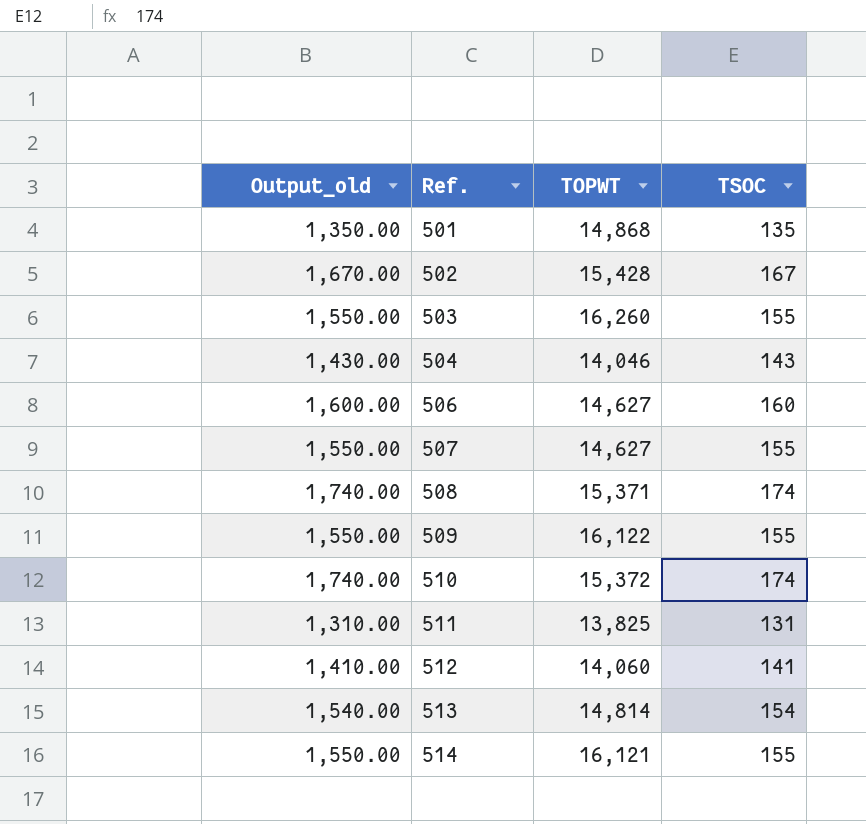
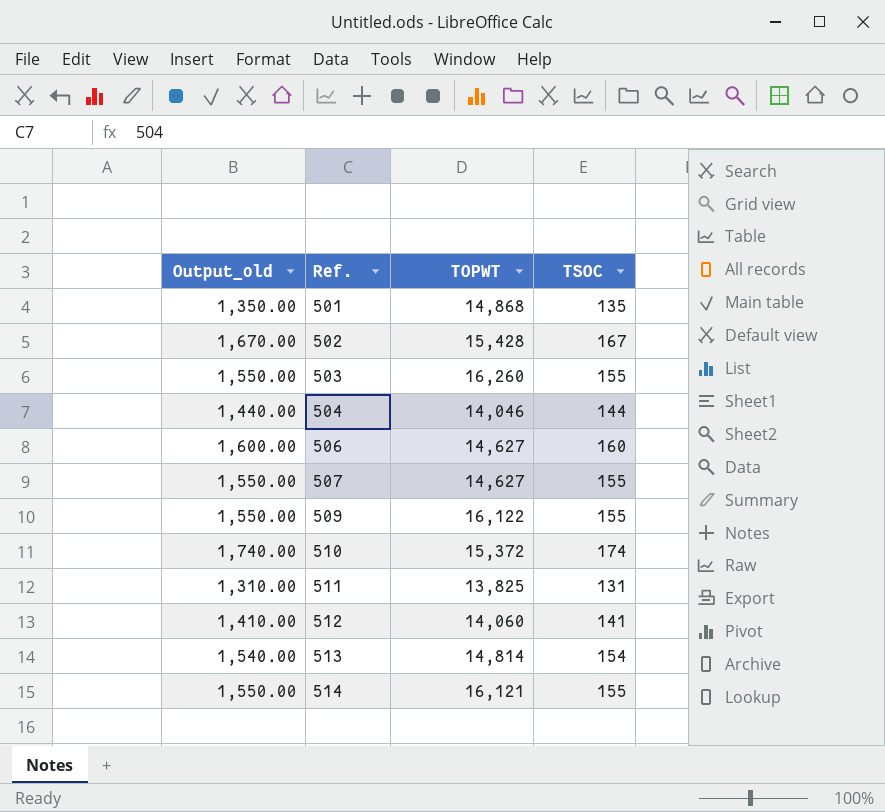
row 508: 1,740.00 | 15,371 | 174 -> none
504 | Output_old: 1,430.00 -> 1,440.00
504 | TSOC: 143 -> 144

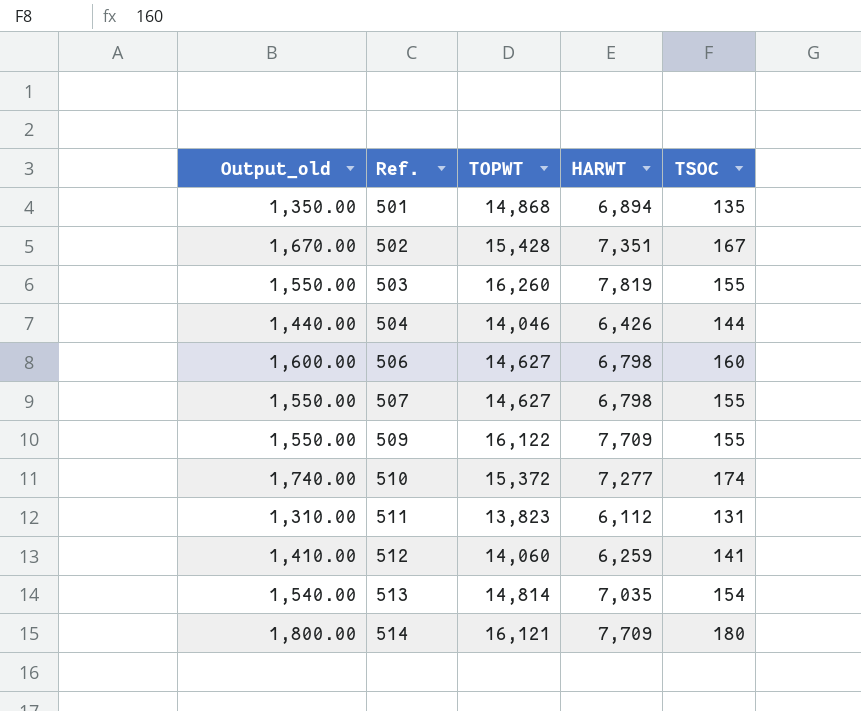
column HARWT | position: none -> 4
511 | TOPWT: 13,825 -> 13,823
514 | Output_old: 1,550.00 -> 1,800.00
514 | TSOC: 155 -> 180

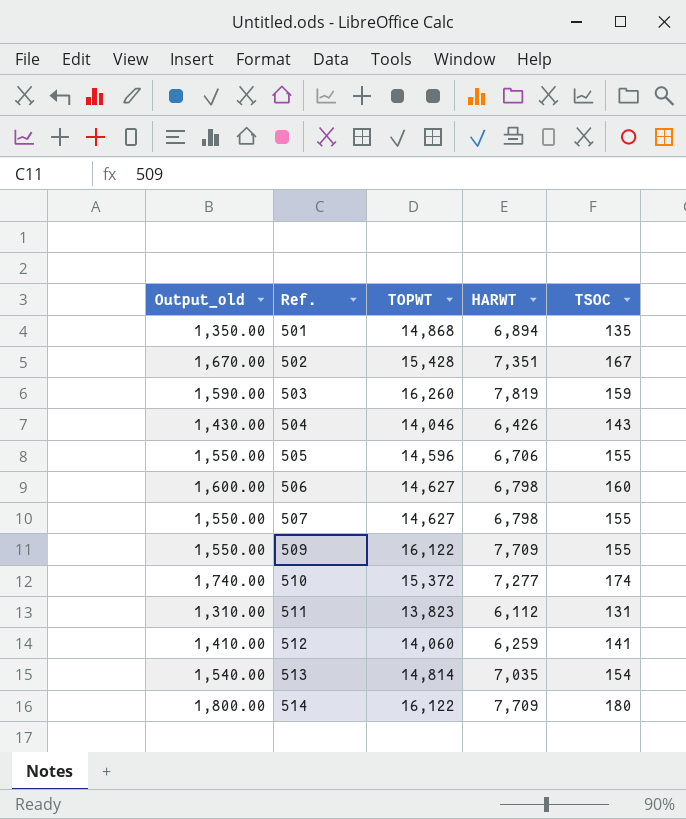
503 | Output_old: 1,550.00 -> 1,590.00
503 | TSOC: 155 -> 159
504 | Output_old: 1,440.00 -> 1,430.00
504 | TSOC: 144 -> 143
row 505: none -> 1,550.00 | 14,596 | 6,706 | 155
514 | TOPWT: 16,121 -> 16,122

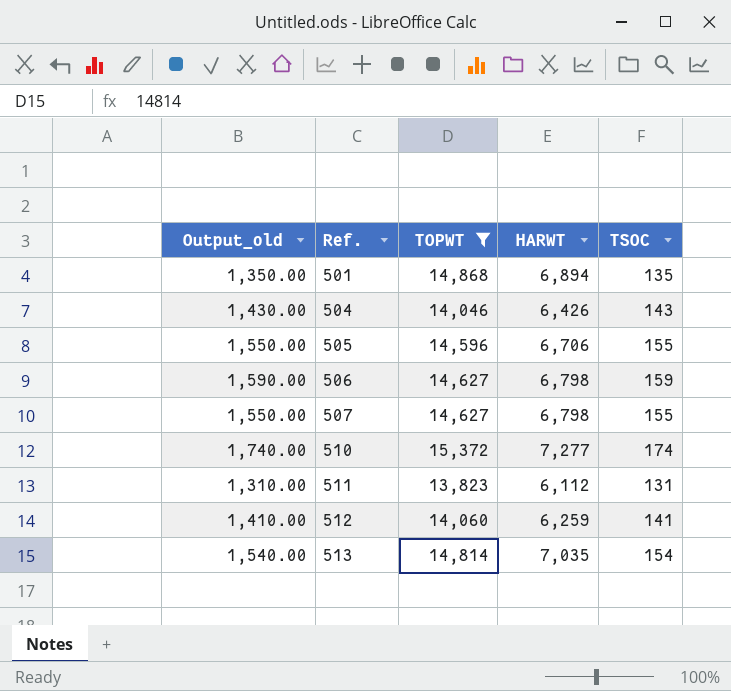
filter: none -> TOPWT <= 15,372
506 | Output_old: 1,600.00 -> 1,590.00
506 | TSOC: 160 -> 159

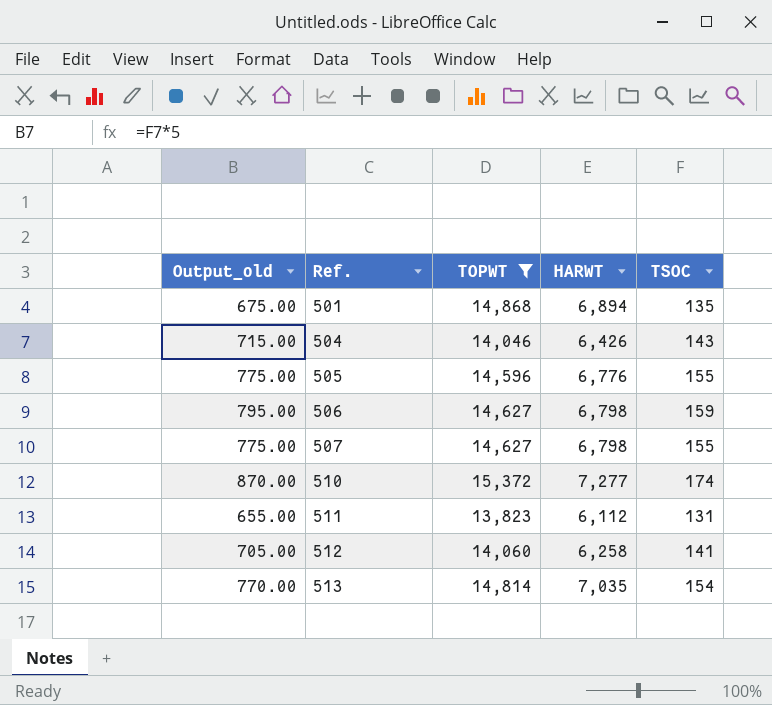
column Output_old | formula: [TSOC] * 10 -> [TSOC] * 5
505 | HARWT: 6,706 -> 6,776
512 | HARWT: 6,259 -> 6,258

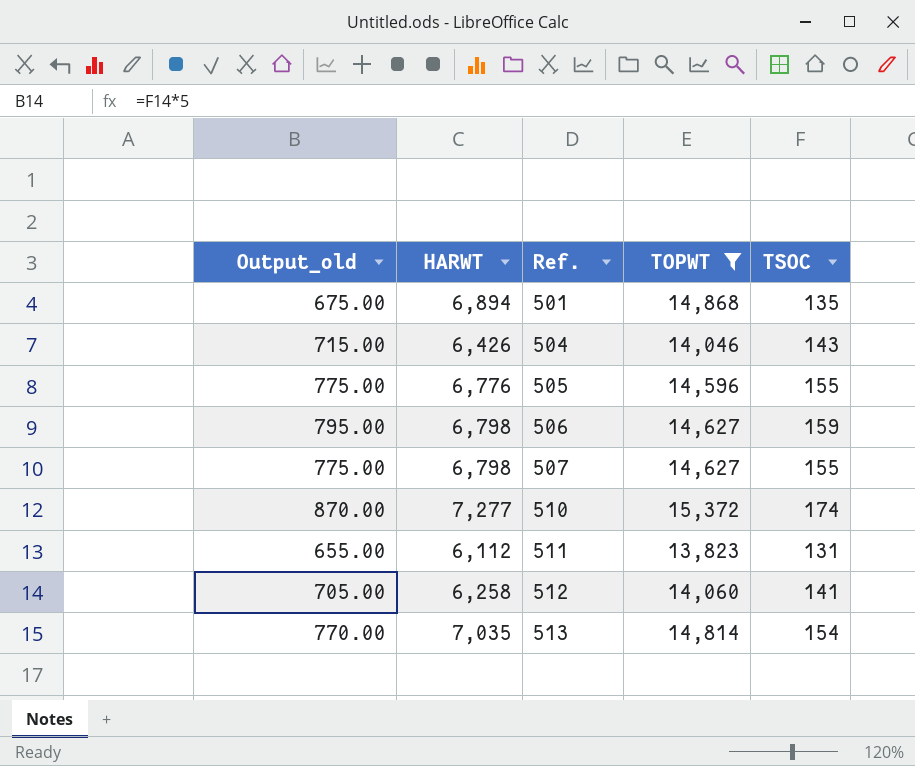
column HARWT | position: 4 -> 2

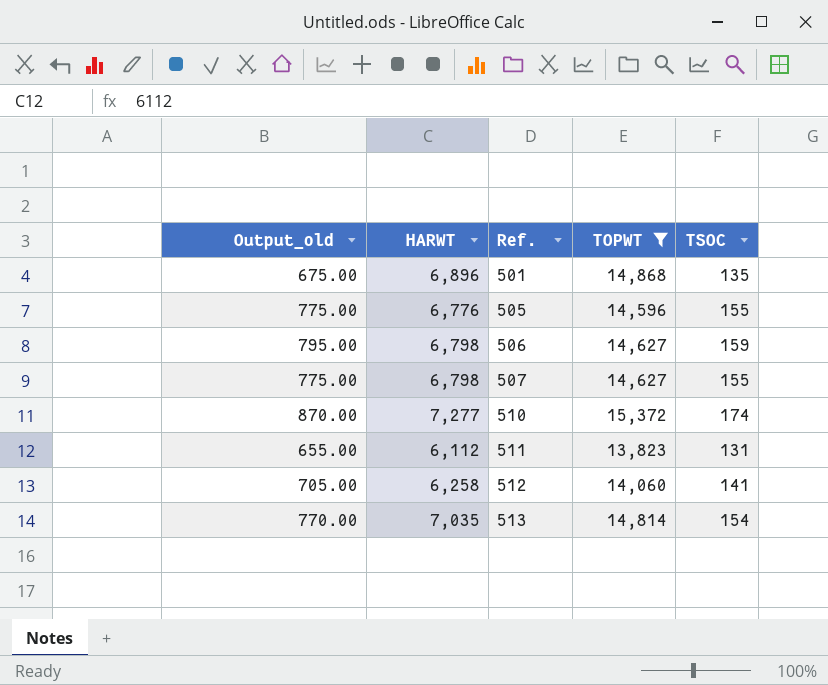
row 504: 715.00 | 6,426 | 14,046 | 143 -> none
501 | HARWT: 6,894 -> 6,896

